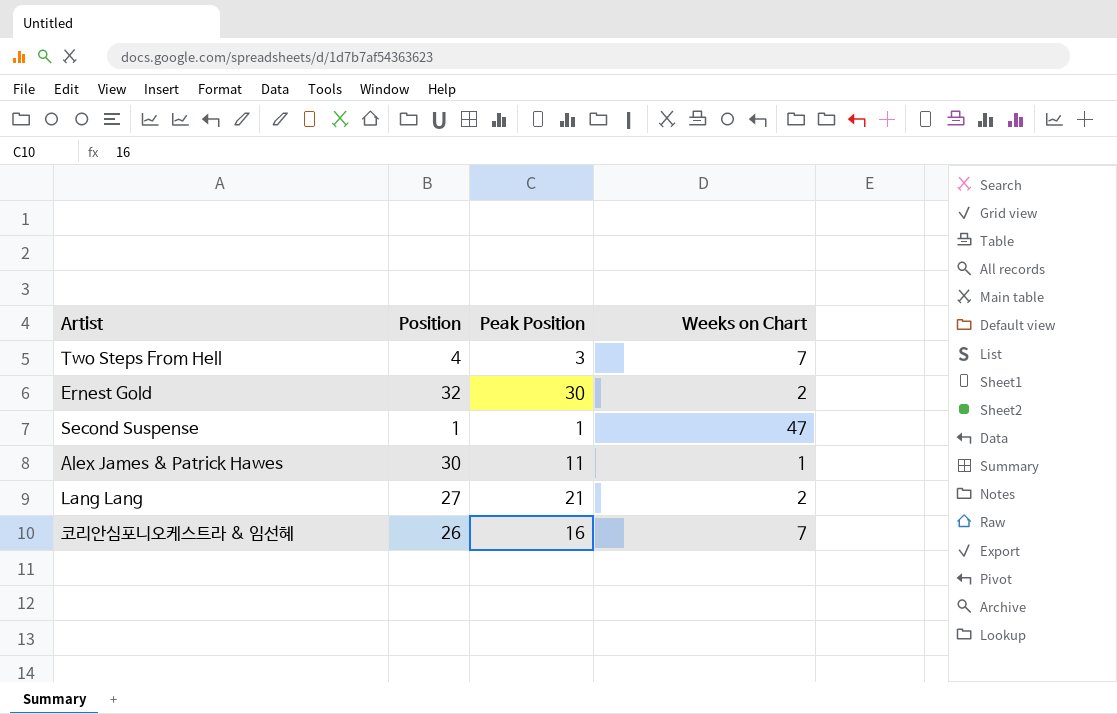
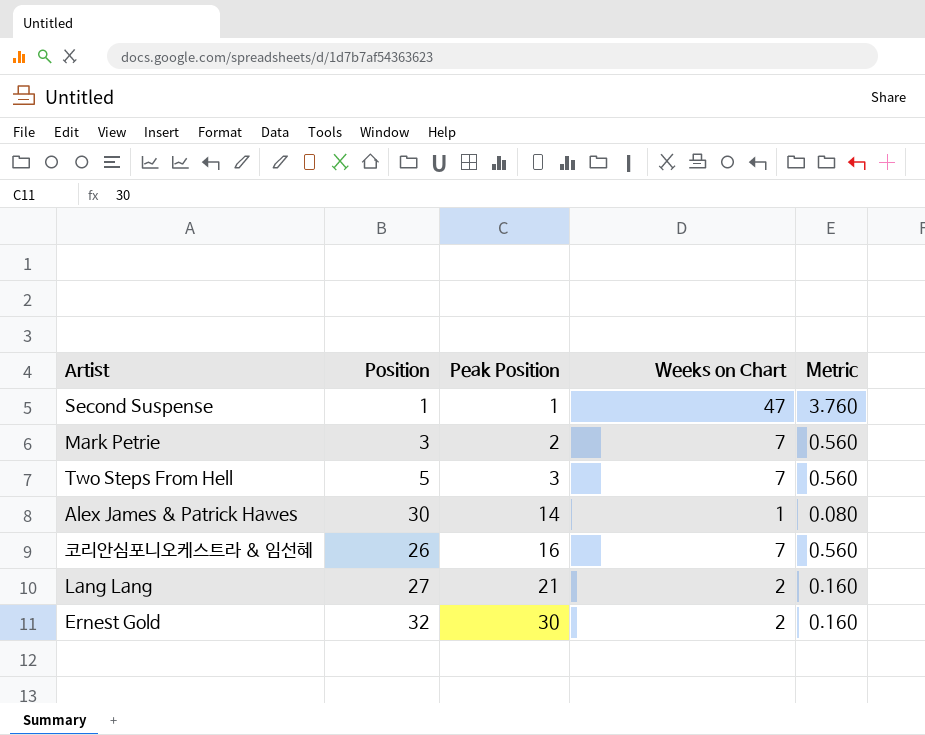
row order: none -> Peak Position ascending
column Metric | formula: none -> [Weeks on Chart] * 0.08
row Mark Petrie: none -> 3 | 2 | 7 | 0.560
Two Steps From Hell | Position: 4 -> 5
Alex James & Patrick Hawes | Peak Position: 11 -> 14

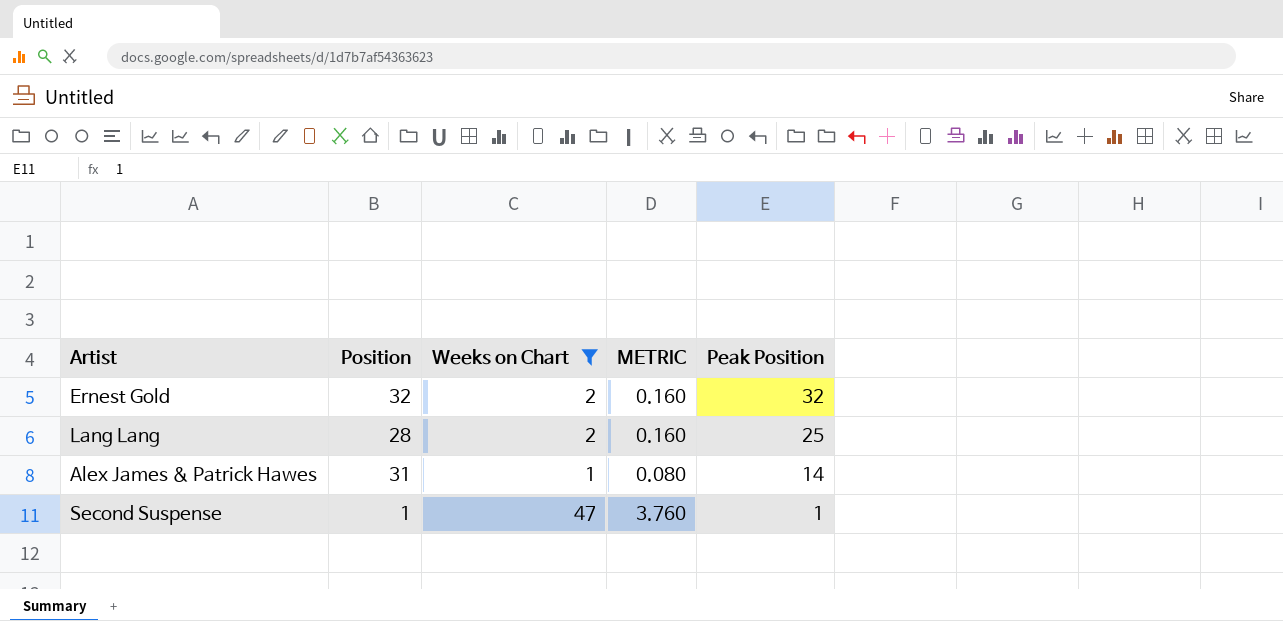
filter: none -> Weeks on Chart != 7
row order: Peak Position ascending -> Peak Position descending
column name: Metric -> METRIC
column Peak Position | position: 3 -> 5
Ernest Gold | Peak Position: 30 -> 32
Lang Lang | Position: 27 -> 28
Lang Lang | Peak Position: 21 -> 25
Alex James & Patrick Hawes | Position: 30 -> 31

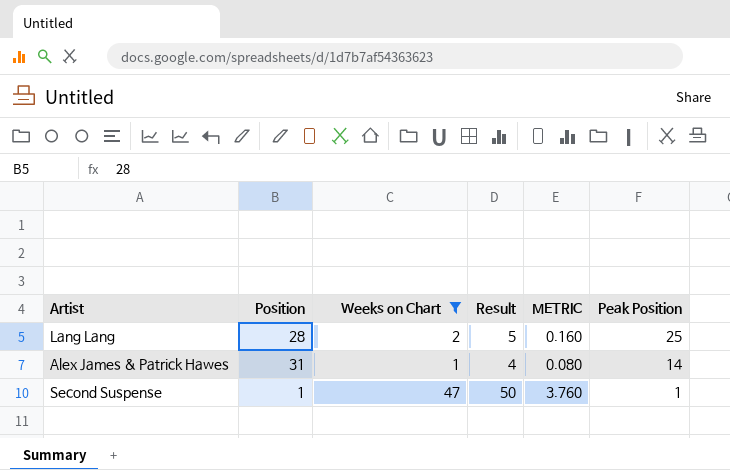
column Result | formula: none -> [Weeks on Chart] + 3
row Ernest Gold: 32 | 2 | 0.160 | 32 -> none

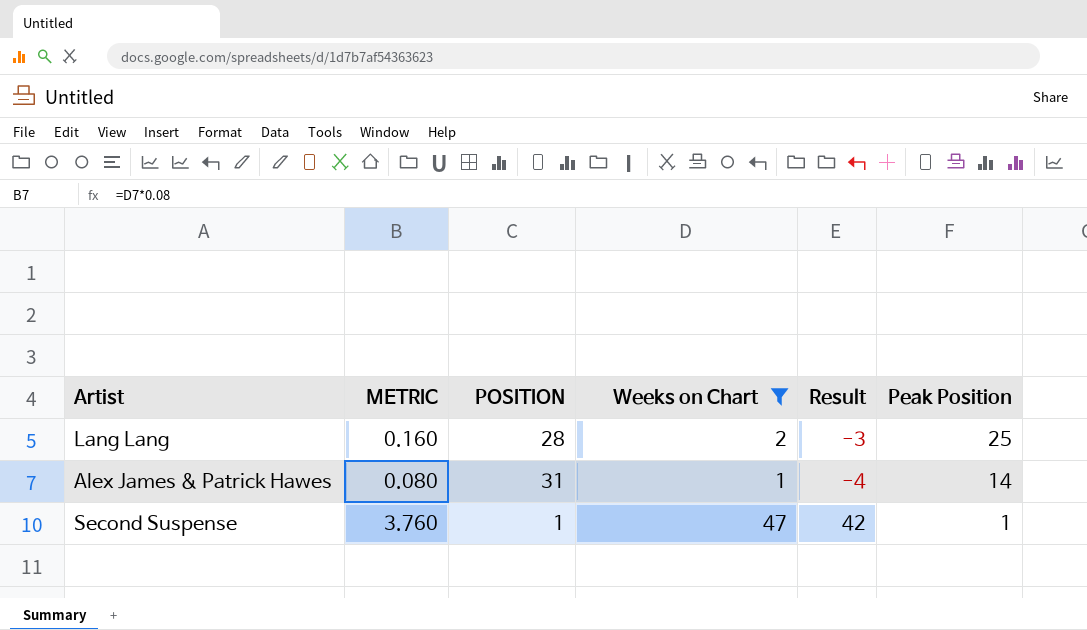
column METRIC | position: 5 -> 2
column name: Position -> POSITION
column Result | formula: [Weeks on Chart] + 3 -> [Weeks on Chart] - 5

